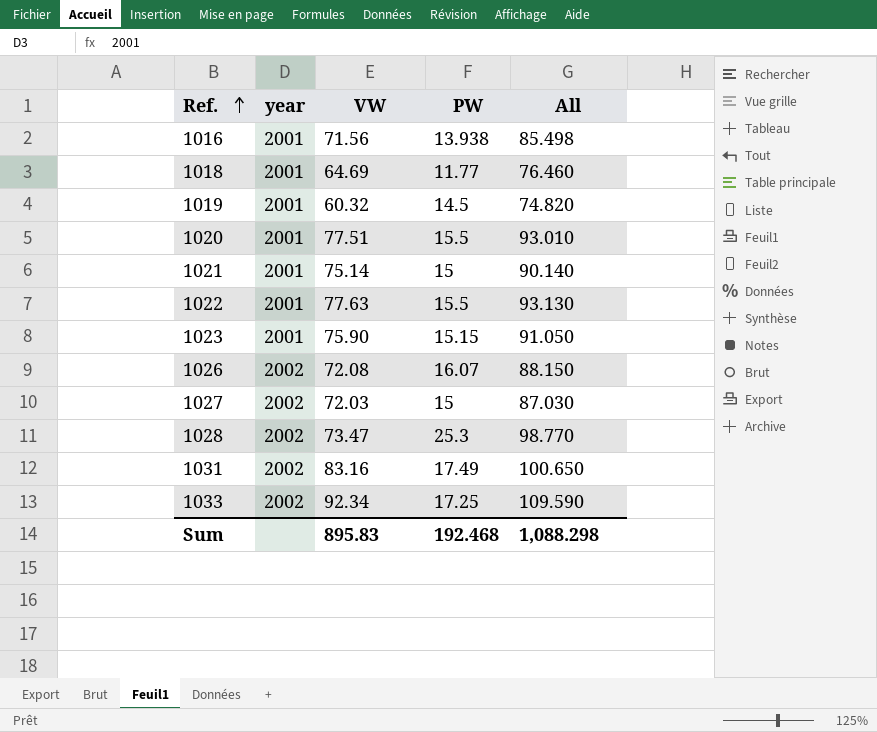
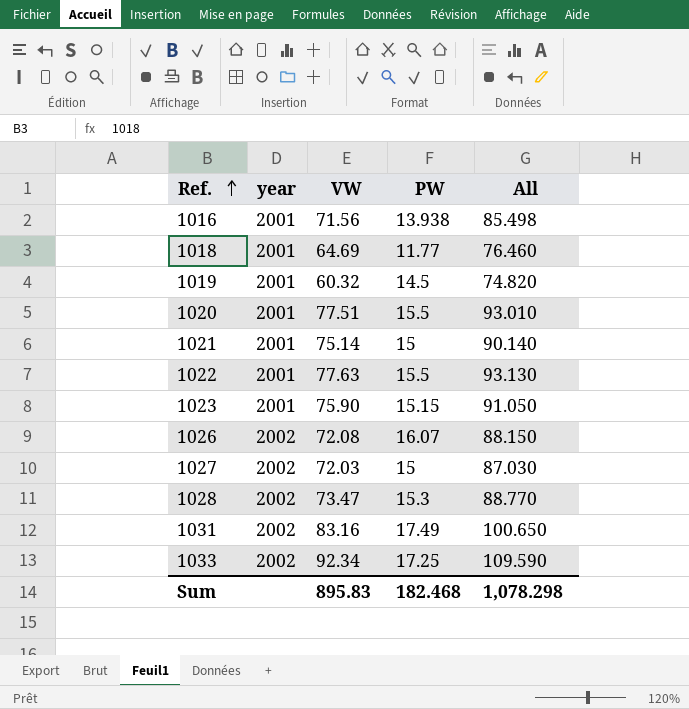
1028 | PW: 25.3 -> 15.3
1028 | All: 98.770 -> 88.770
Sum | PW: 192.468 -> 182.468
Sum | All: 1,088.298 -> 1,078.298

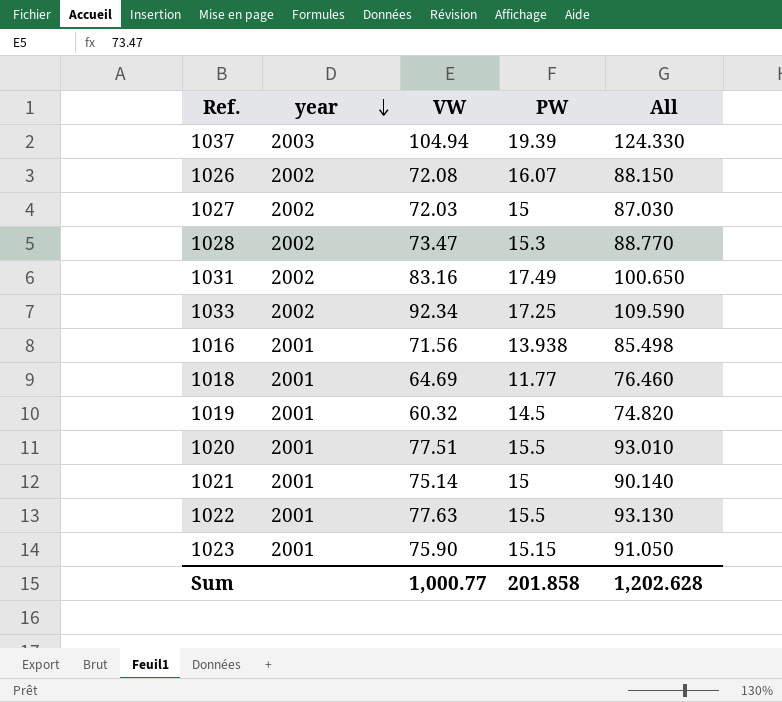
row order: Ref. ascending -> year descending
row 1037: none -> 2003 | 104.94 | 19.39 | 124.330
Sum | VW: 895.83 -> 1,000.77
Sum | PW: 182.468 -> 201.858
Sum | All: 1,078.298 -> 1,202.628

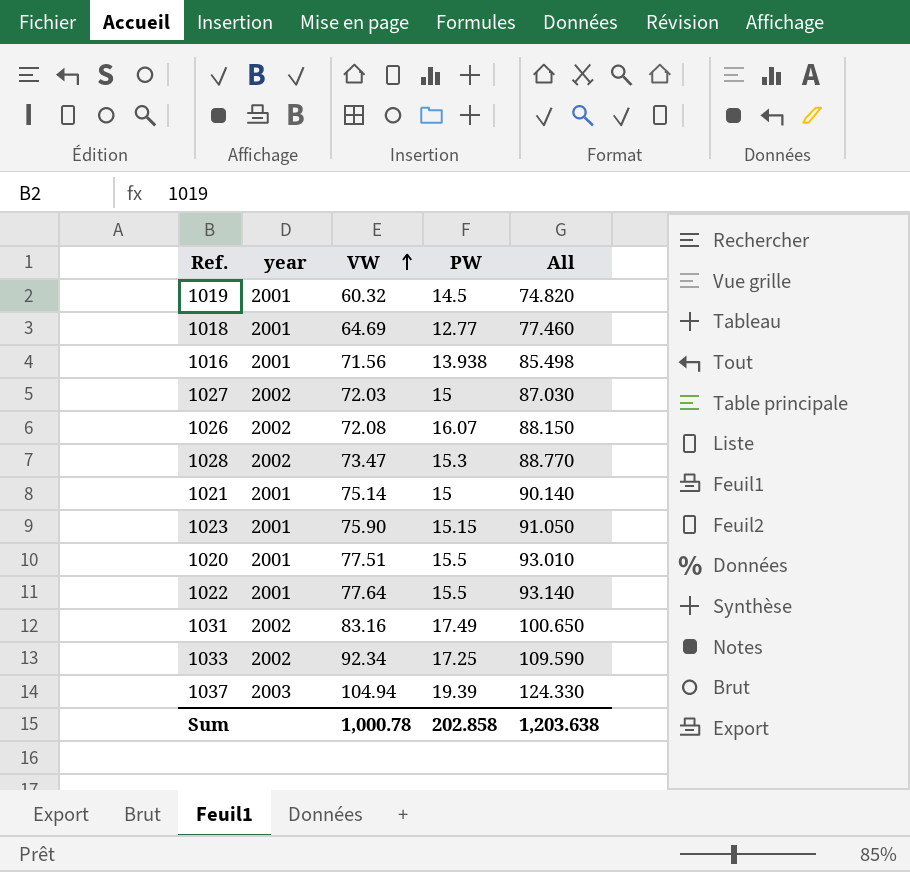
row order: year descending -> VW ascending
1018 | PW: 11.77 -> 12.77
1018 | All: 76.460 -> 77.460
1022 | VW: 77.63 -> 77.64
1022 | All: 93.130 -> 93.140
Sum | VW: 1,000.77 -> 1,000.78
Sum | PW: 201.858 -> 202.858
Sum | All: 1,202.628 -> 1,203.638

